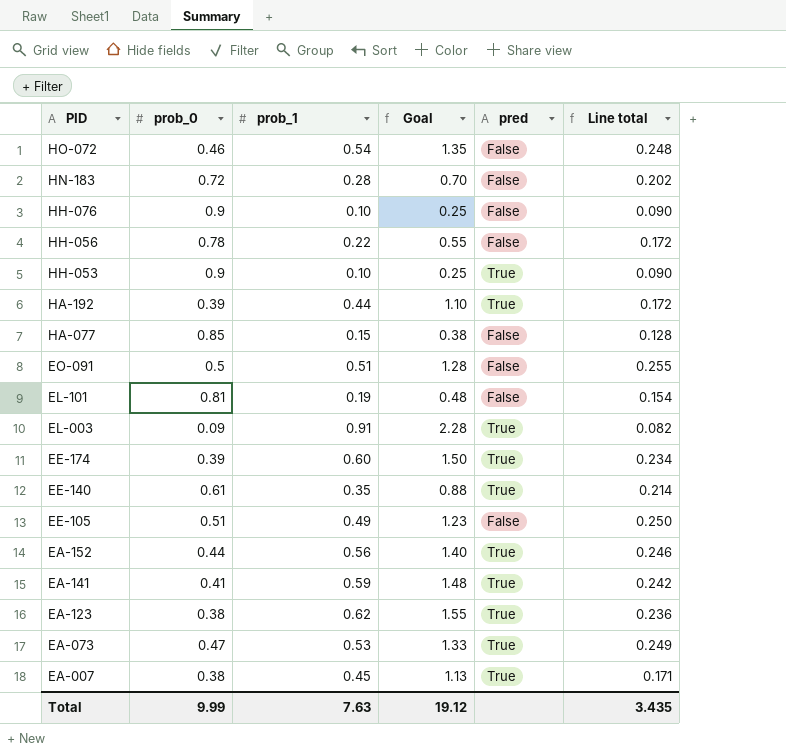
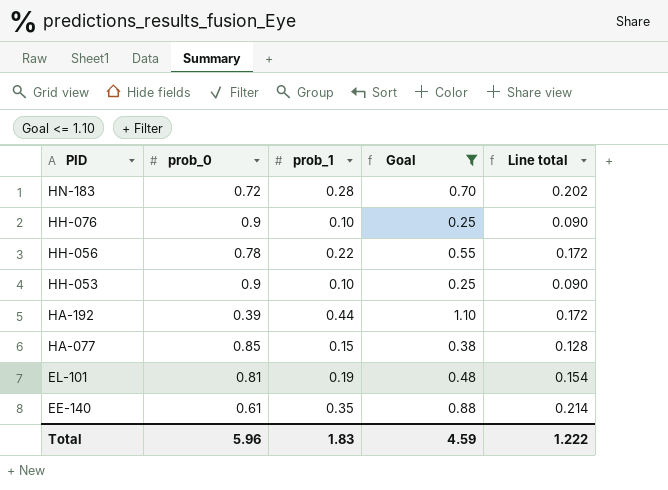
filter: none -> Goal <= 1.10
column pred | position: 5 -> none
Total | prob_0: 9.99 -> 5.96
Total | prob_1: 7.63 -> 1.83
Total | Goal: 19.12 -> 4.59
Total | Line total: 3.435 -> 1.222

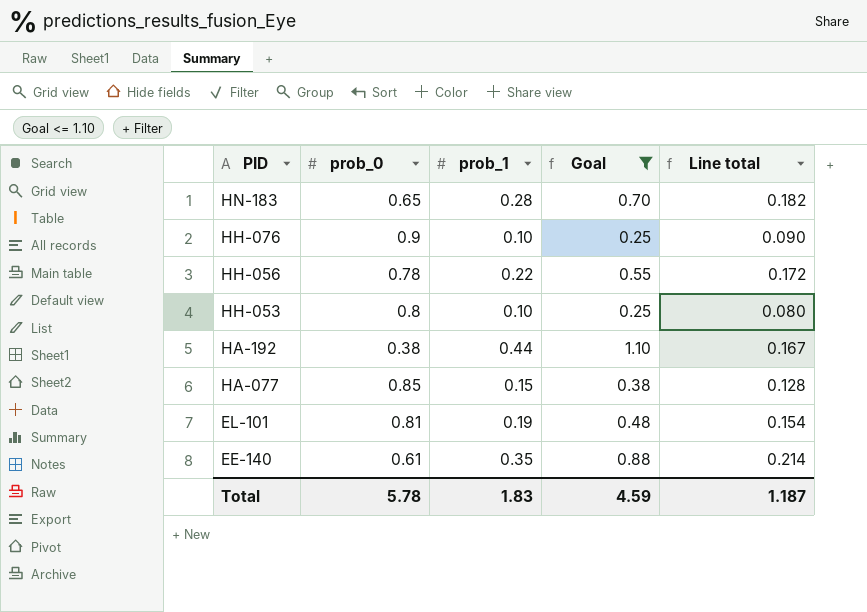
HN-183 | prob_0: 0.72 -> 0.65
HN-183 | Line total: 0.202 -> 0.182
HH-053 | prob_0: 0.9 -> 0.8
HH-053 | Line total: 0.090 -> 0.080
HA-192 | prob_0: 0.39 -> 0.38
HA-192 | Line total: 0.172 -> 0.167
Total | prob_0: 5.96 -> 5.78
Total | Line total: 1.222 -> 1.187

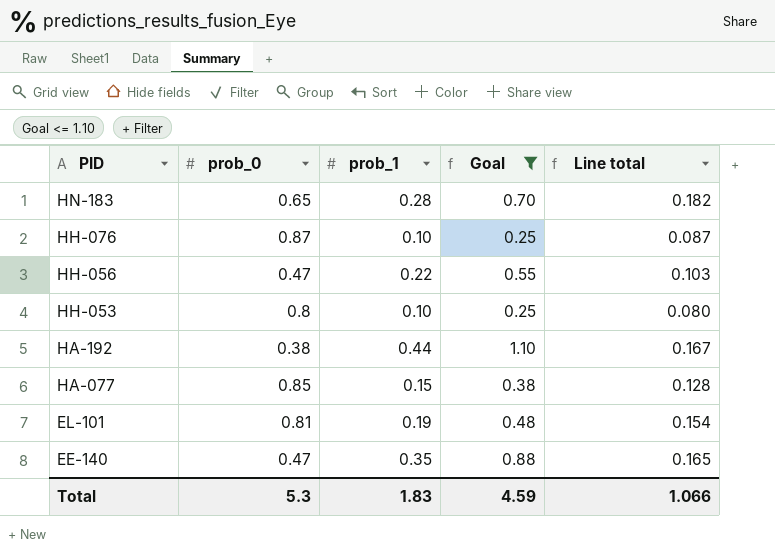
HH-076 | prob_0: 0.9 -> 0.87
HH-076 | Line total: 0.090 -> 0.087
HH-056 | prob_0: 0.78 -> 0.47
HH-056 | Line total: 0.172 -> 0.103
EE-140 | prob_0: 0.61 -> 0.47
EE-140 | Line total: 0.214 -> 0.165
Total | prob_0: 5.78 -> 5.3
Total | Line total: 1.187 -> 1.066

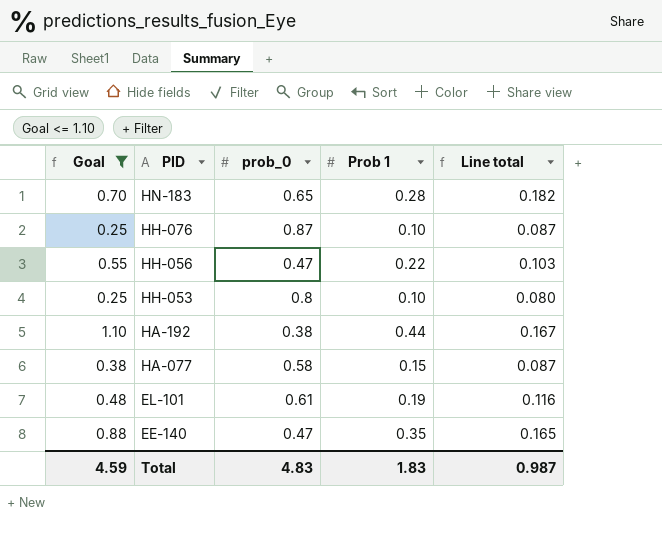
column Goal | position: 4 -> 1
column name: prob_1 -> Prob 1
HA-077 | prob_0: 0.85 -> 0.58
HA-077 | Line total: 0.128 -> 0.087
EL-101 | prob_0: 0.81 -> 0.61
EL-101 | Line total: 0.154 -> 0.116
Total | prob_0: 5.3 -> 4.83
Total | Line total: 1.066 -> 0.987

